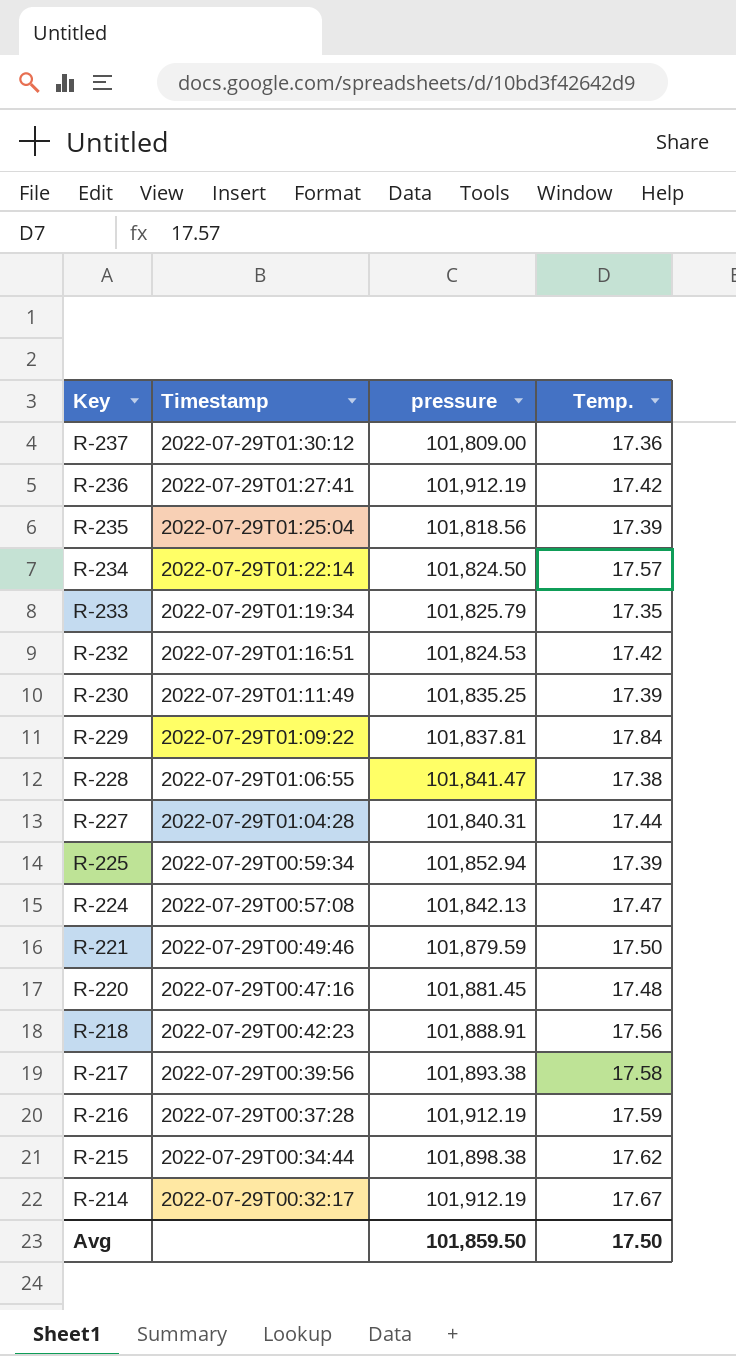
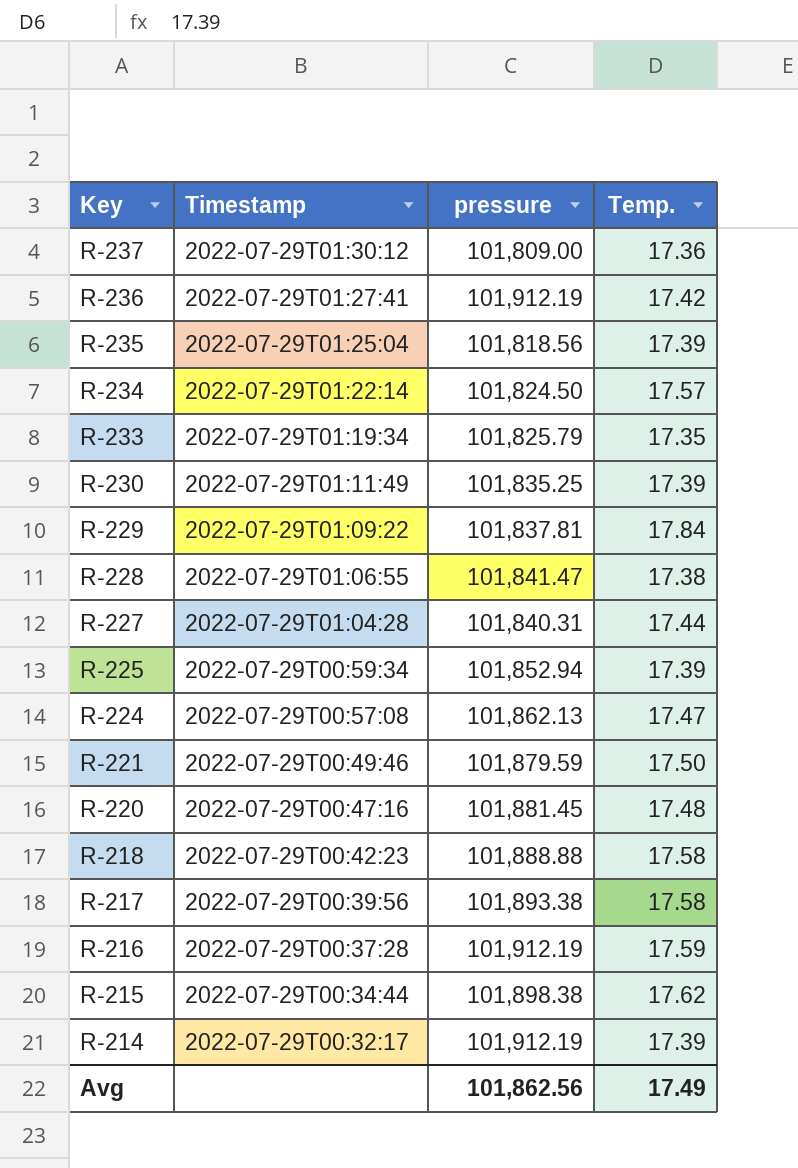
row R-232: 2022-07-29T01:16:51 | 101,824.53 | 17.42 -> none
R-224 | pressure: 101,842.13 -> 101,862.13
R-218 | pressure: 101,888.91 -> 101,888.88
R-218 | Temp.: 17.56 -> 17.58
R-214 | Temp.: 17.67 -> 17.39
Avg | pressure: 101,859.50 -> 101,862.56
Avg | Temp.: 17.50 -> 17.49

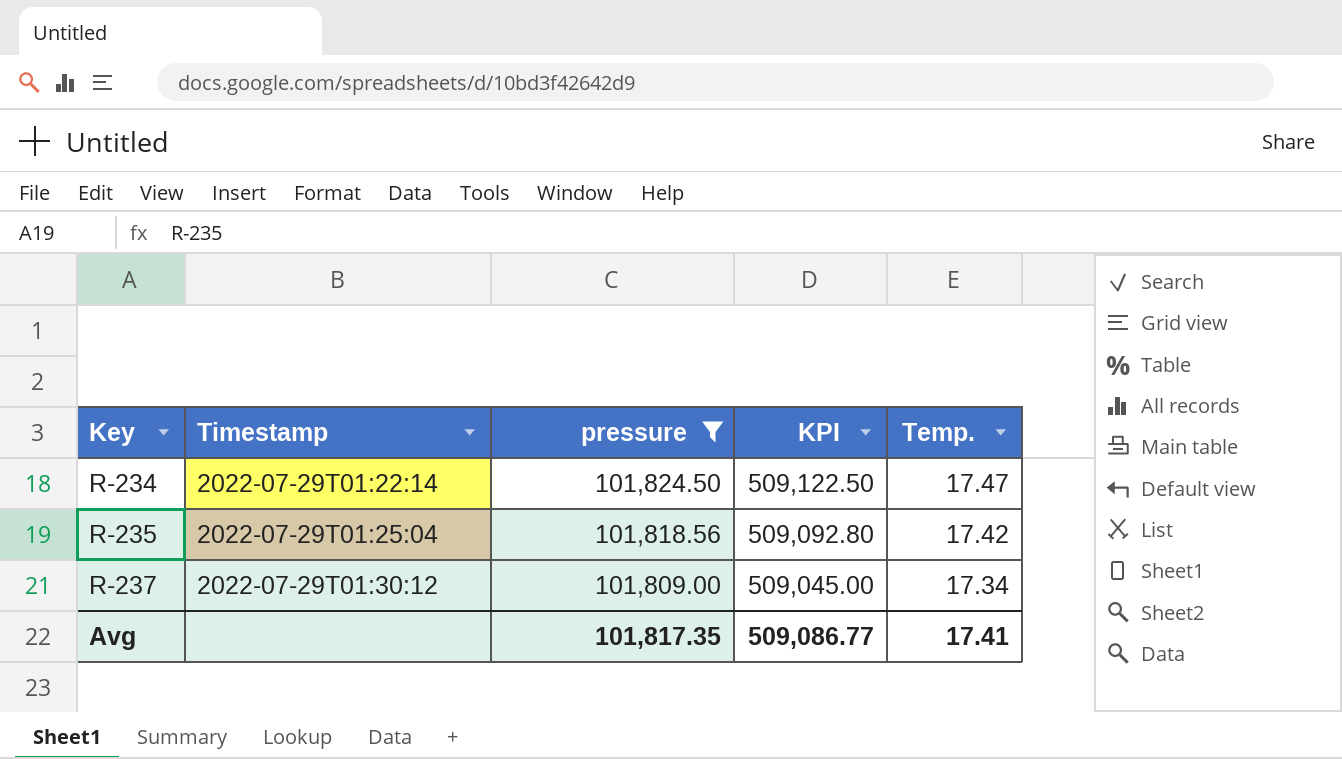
filter: none -> pressure <= 101,824.50
row order: Key descending -> Key ascending
column KPI | formula: none -> [pressure] * 5
R-234 | Temp.: 17.57 -> 17.47
R-235 | Temp.: 17.39 -> 17.42
R-237 | Temp.: 17.36 -> 17.34
Avg | pressure: 101,862.56 -> 101,817.35
Avg | Temp.: 17.49 -> 17.41

